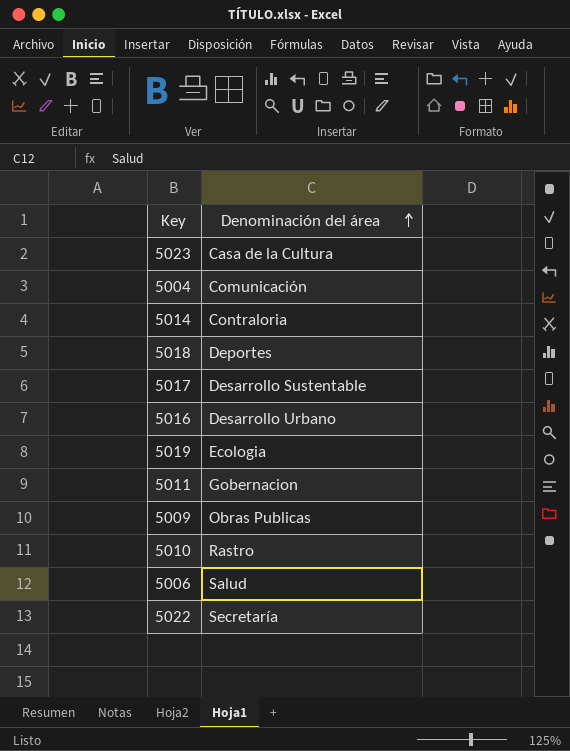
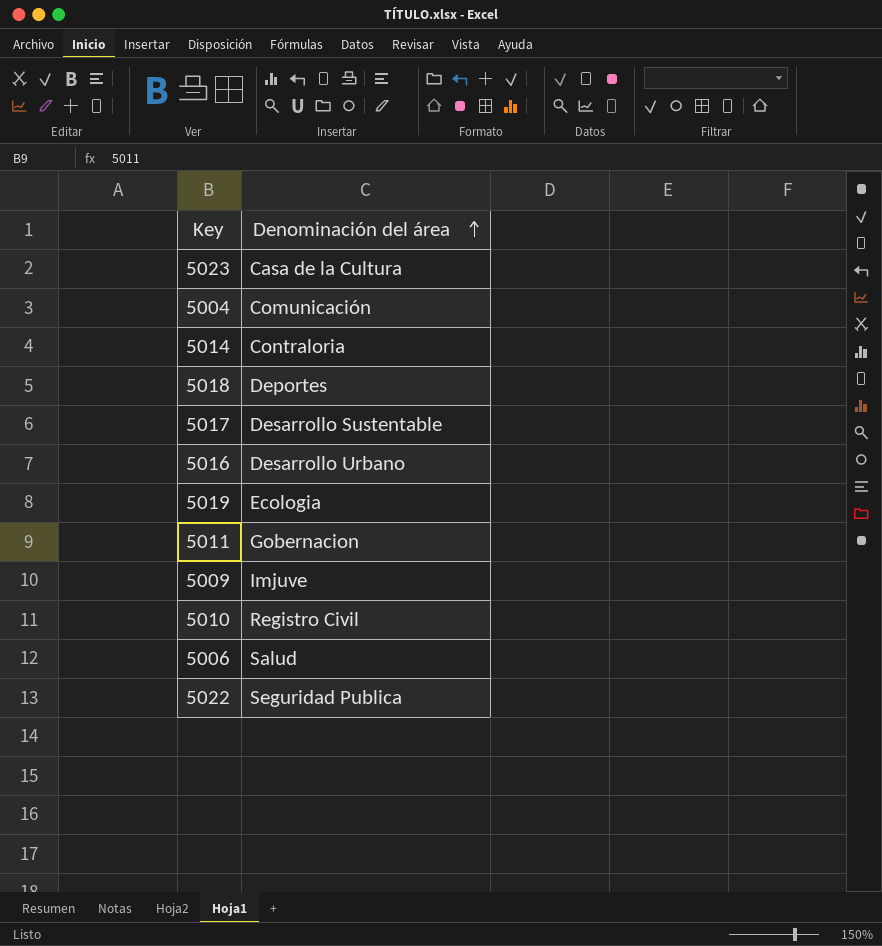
5009 | Denominación del área: Obras Publicas -> Imjuve
5010 | Denominación del área: Rastro -> Registro Civil
5022 | Denominación del área: Secretaría -> Seguridad Publica

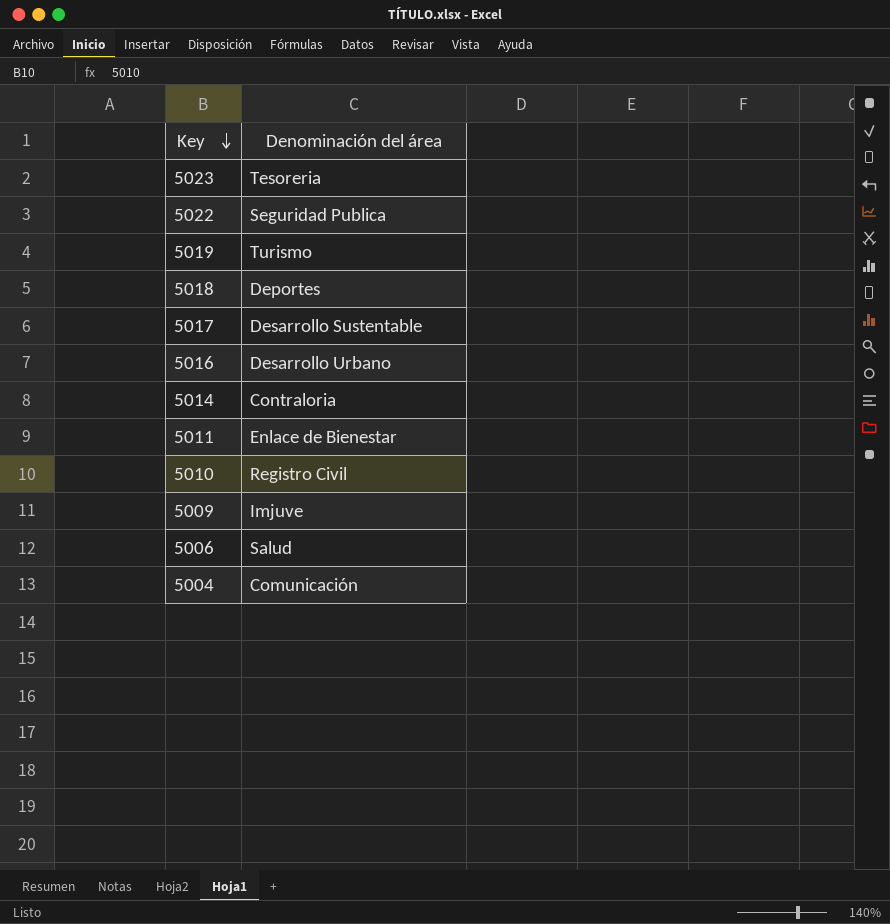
row order: Denominación del área ascending -> Key descending
5023 | Denominación del área: Casa de la Cultura -> Tesoreria
5019 | Denominación del área: Ecologia -> Turismo
5011 | Denominación del área: Gobernacion -> Enlace de Bienestar

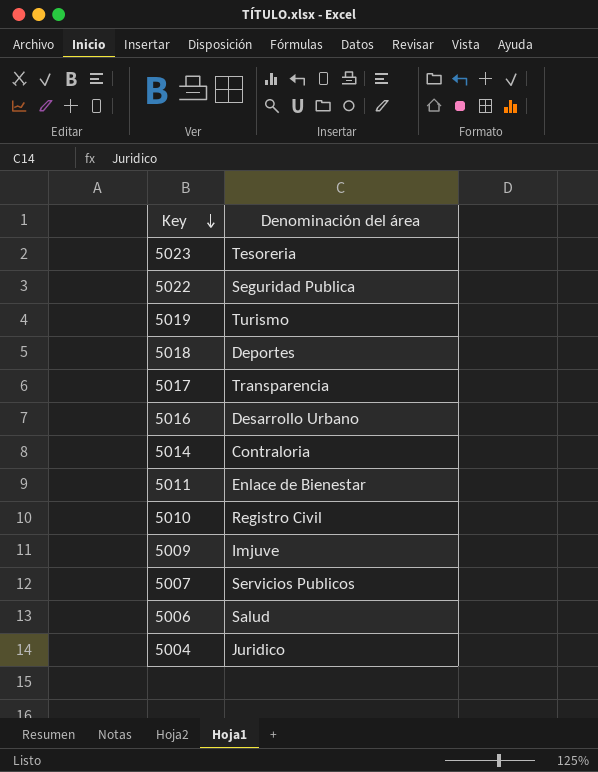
5017 | Denominación del área: Desarrollo Sustentable -> Transparencia
row 5007: none -> Servicios Publicos
5004 | Denominación del área: Comunicación -> Juridico

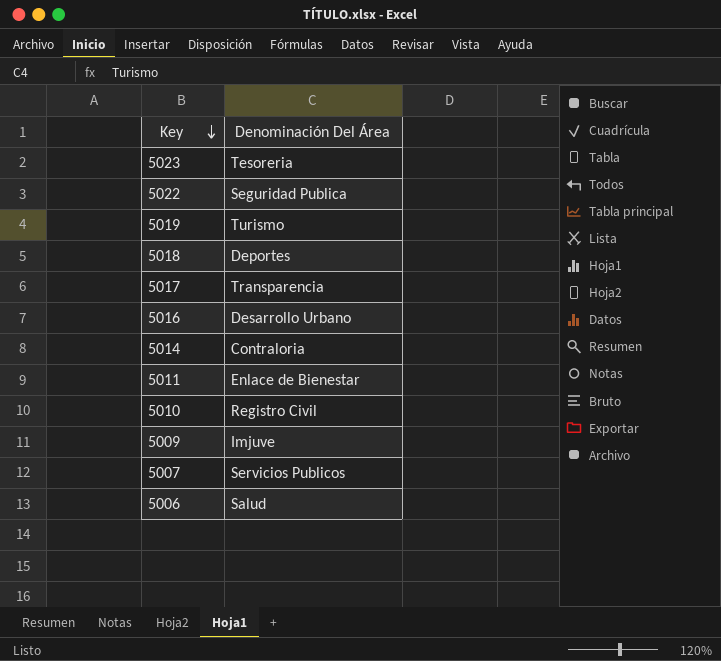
column name: Denominación del área -> Denominación Del Área
row 5004: Juridico -> none

